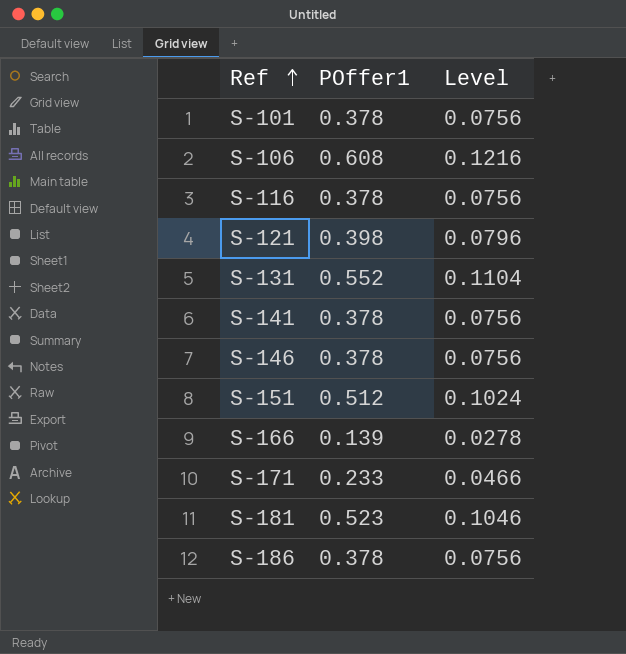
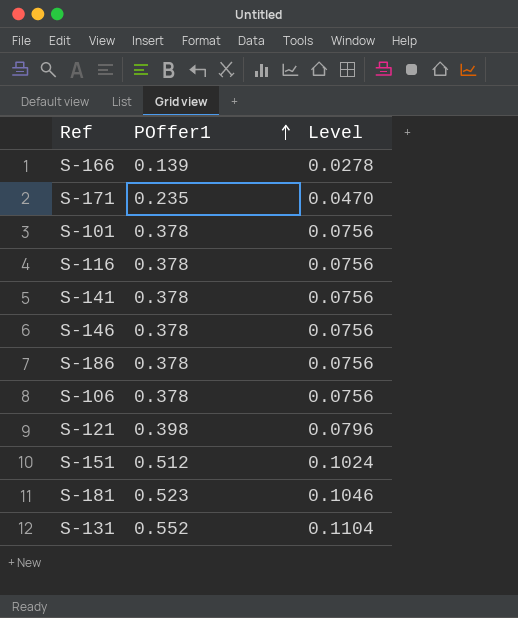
row order: Ref ascending -> POffer1 ascending
S-171 | POffer1: 0.233 -> 0.235
S-171 | Level: 0.0466 -> 0.0470
S-106 | POffer1: 0.608 -> 0.378
S-106 | Level: 0.1216 -> 0.0756

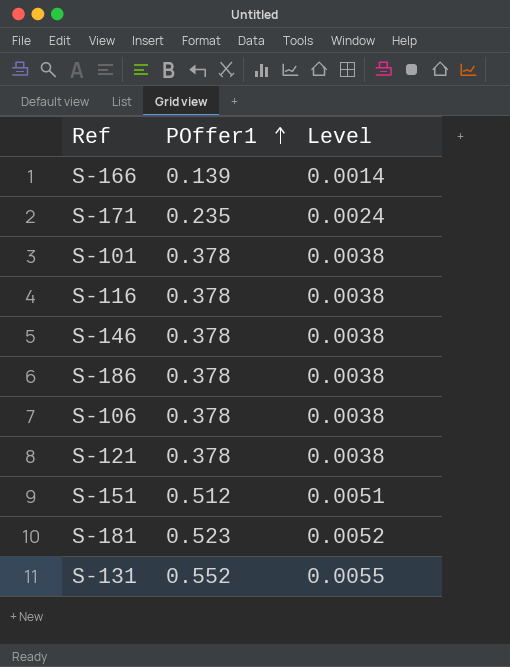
column Level | formula: [POffer1] * 0.2 -> [POffer1] * 0.01
row S-141: 0.378 | 0.0756 -> none
S-121 | POffer1: 0.398 -> 0.378

